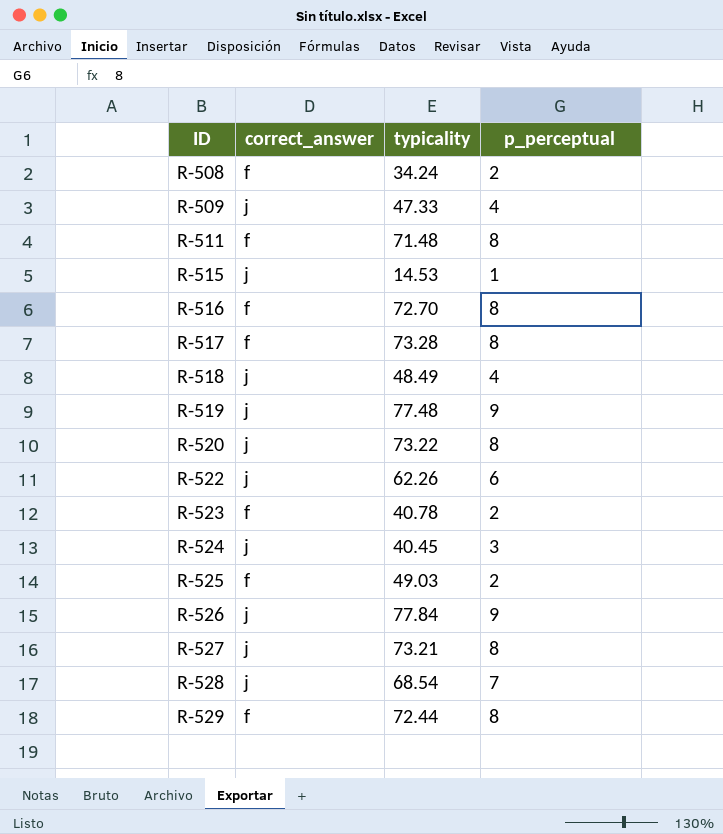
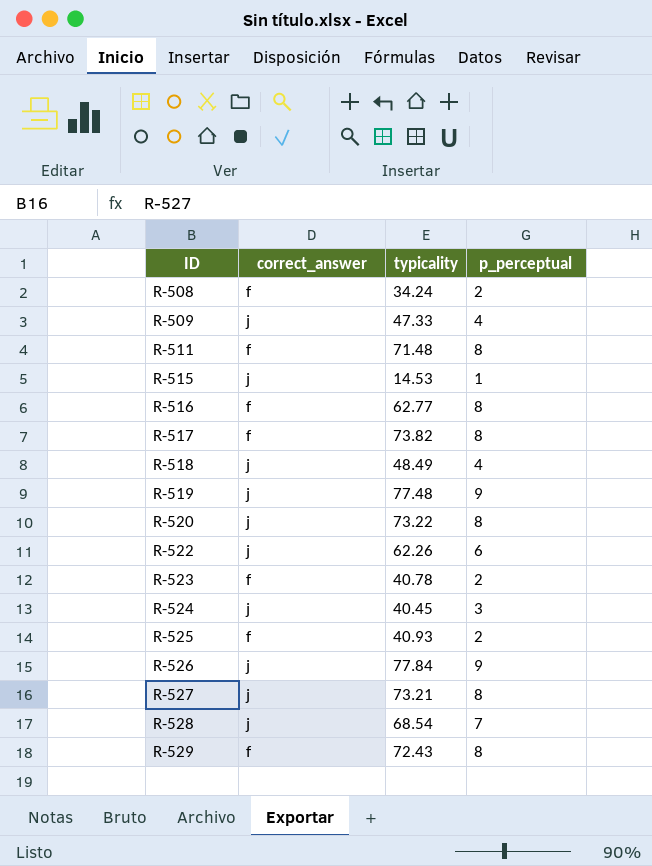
R-516 | typicality: 72.70 -> 62.77
R-517 | typicality: 73.28 -> 73.82
R-525 | typicality: 49.03 -> 40.93
R-529 | typicality: 72.44 -> 72.43

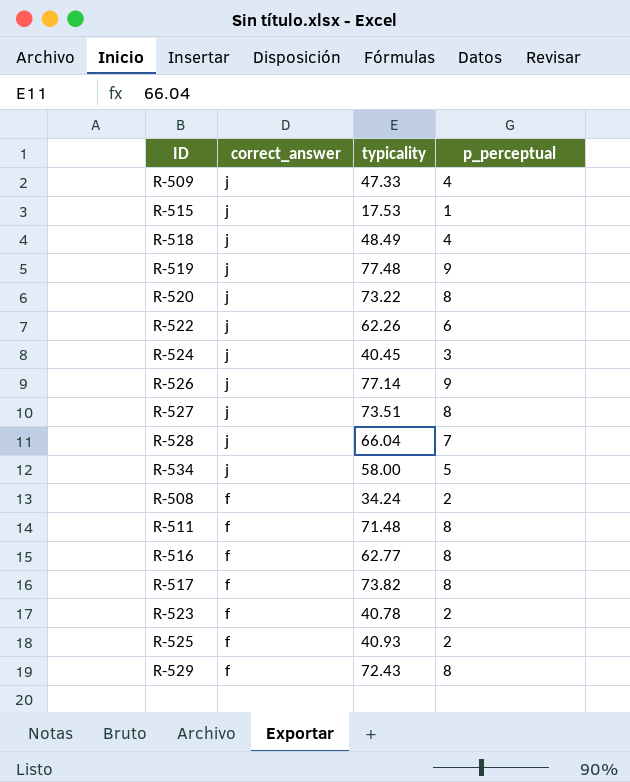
row order: ID ascending -> correct_answer descending
R-515 | typicality: 14.53 -> 17.53
R-526 | typicality: 77.84 -> 77.14
R-527 | typicality: 73.21 -> 73.51
R-528 | typicality: 68.54 -> 66.04
row R-534: none -> j | 58.00 | 5

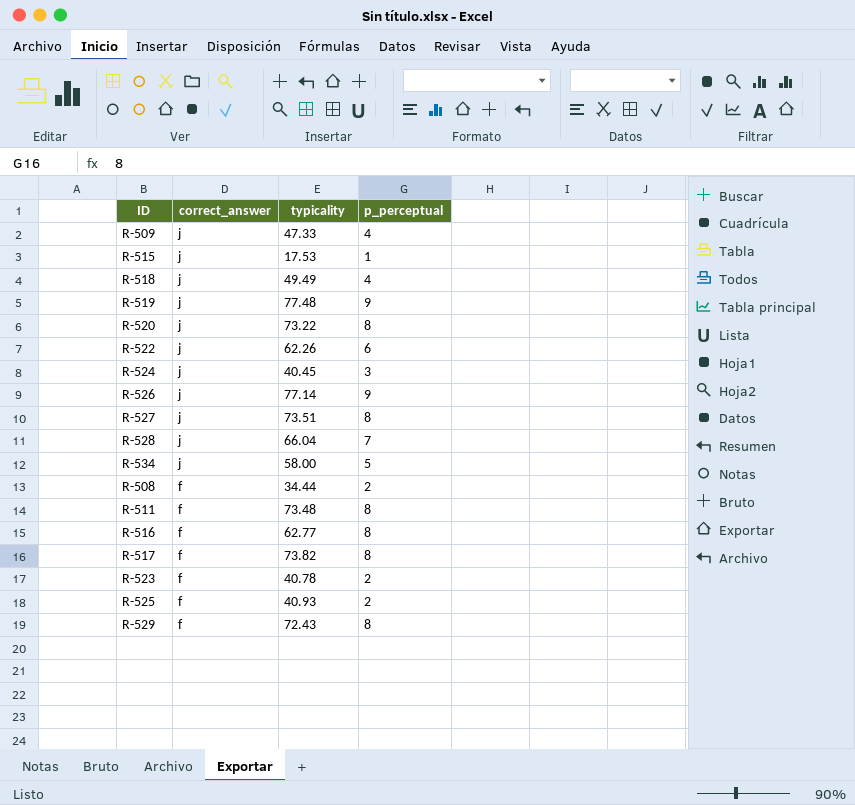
R-518 | typicality: 48.49 -> 49.49
R-508 | typicality: 34.24 -> 34.44
R-511 | typicality: 71.48 -> 73.48

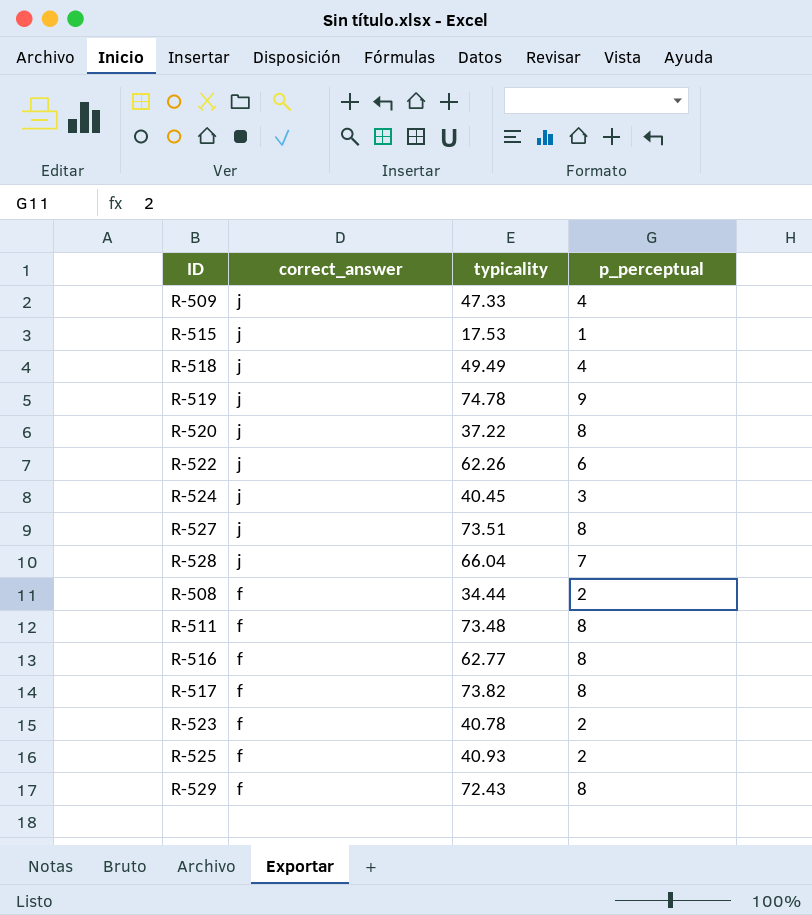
row R-526: j | 77.14 | 9 -> none
row R-534: j | 58.00 | 5 -> none
R-519 | typicality: 77.48 -> 74.78
R-520 | typicality: 73.22 -> 37.22

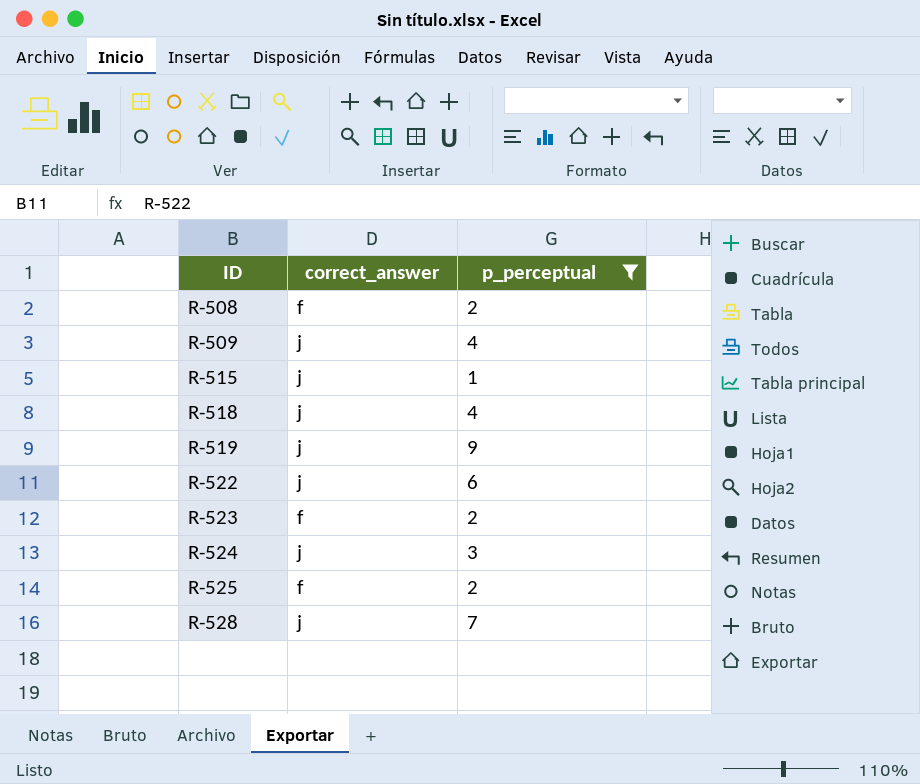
filter: none -> p_perceptual != 8
row order: correct_answer descending -> ID ascending
column typicality | position: 3 -> none

